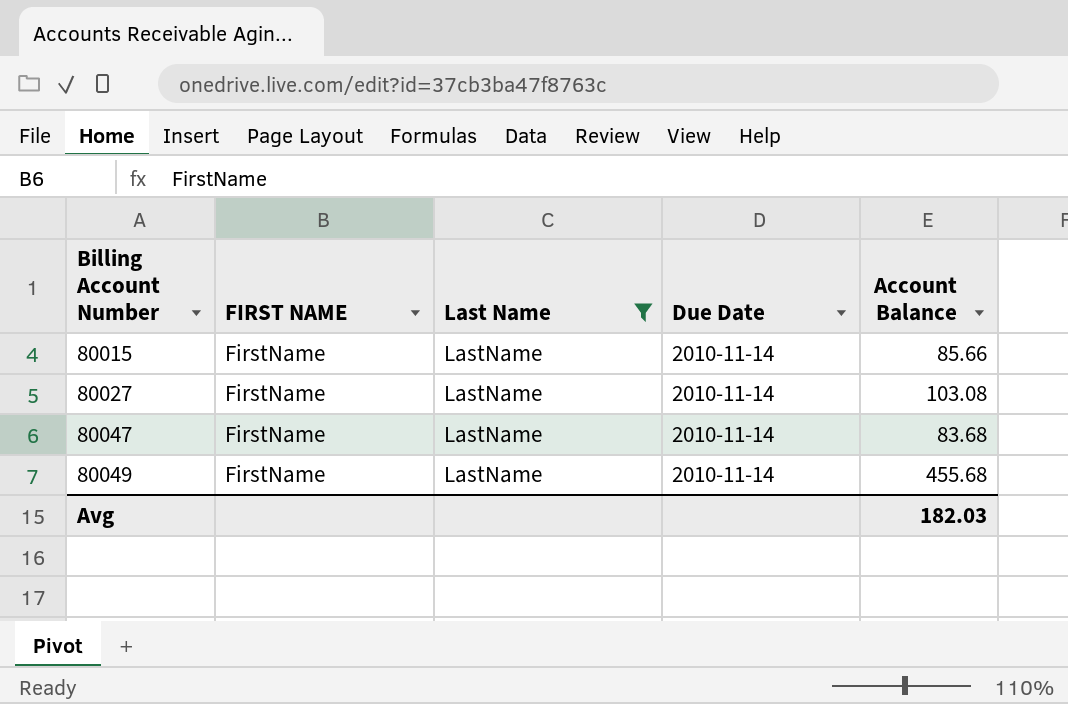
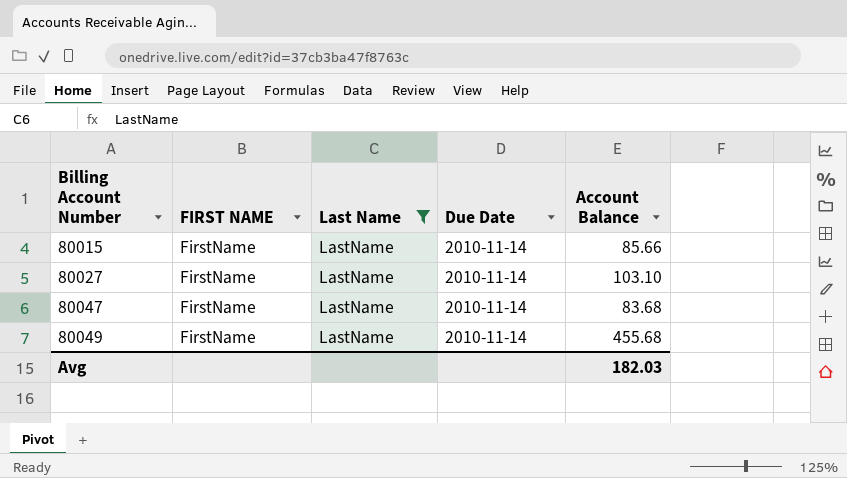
80027 | Account Balance: 103.08 -> 103.10

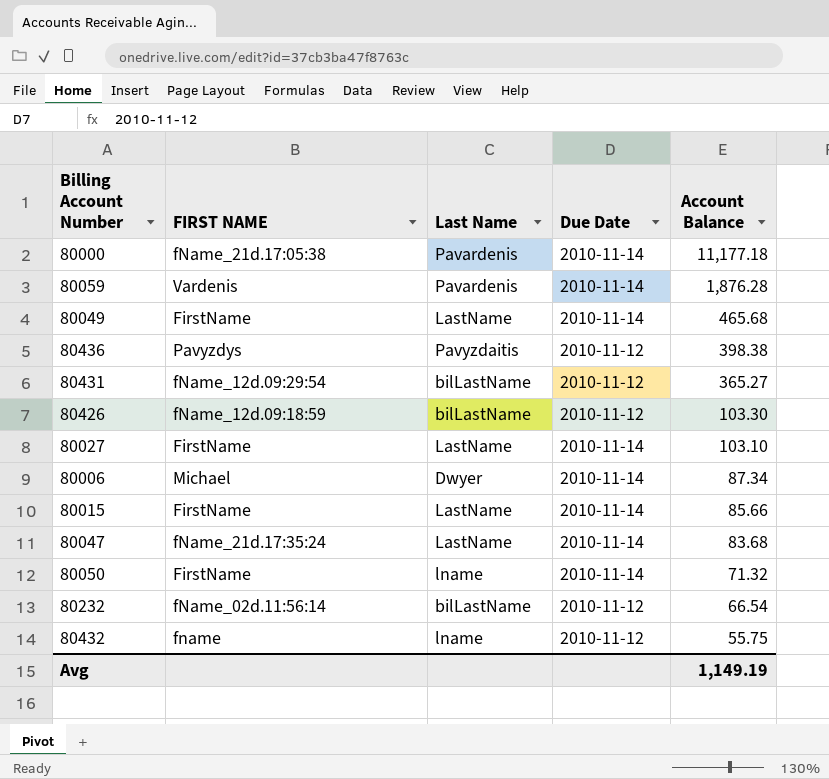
filter: Last Name = LastName -> none
row order: Billing Account Number ascending -> Account Balance descending
80049 | Account Balance: 455.68 -> 465.68
80047 | FIRST NAME: FirstName -> fName_21d.17:35:24
Avg | Account Balance: 182.03 -> 1,149.19

